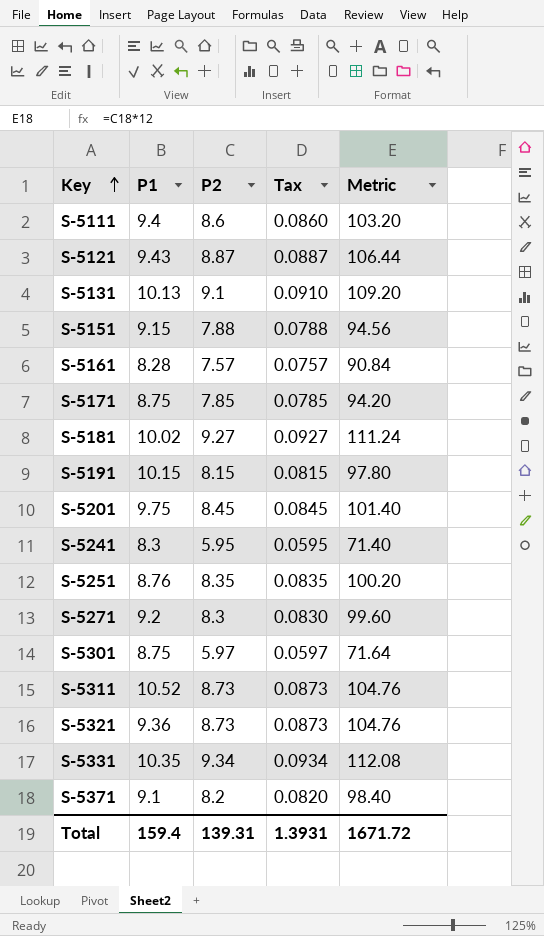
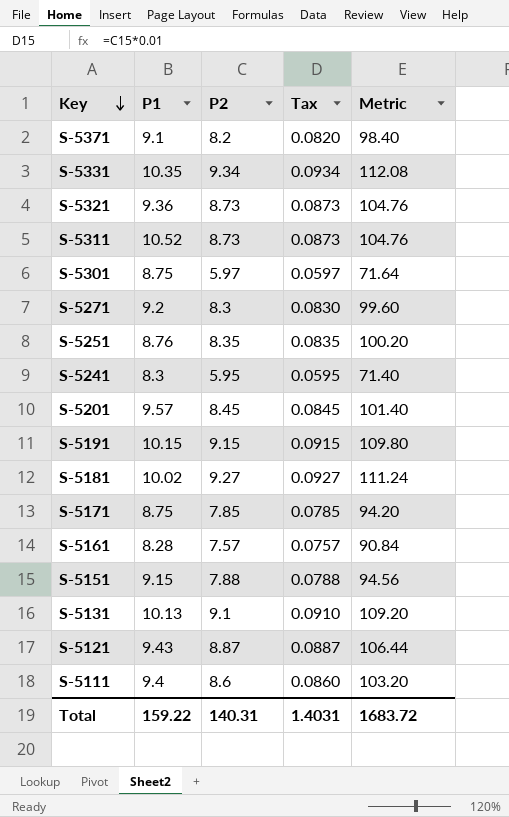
row order: Key ascending -> Key descending
S-5201 | P1: 9.75 -> 9.57
S-5191 | P2: 8.15 -> 9.15
S-5191 | Tax: 0.0815 -> 0.0915
S-5191 | Metric: 97.80 -> 109.80
Total | P1: 159.4 -> 159.22
Total | P2: 139.31 -> 140.31
Total | Tax: 1.3931 -> 1.4031
Total | Metric: 1671.72 -> 1683.72

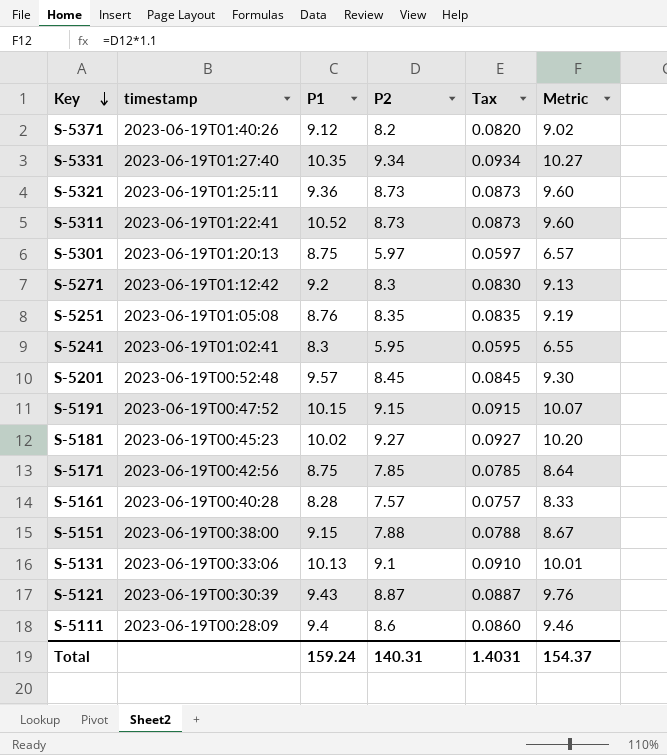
column timestamp | position: none -> 2
column Metric | formula: [P2] * 12 -> [P2] * 1.1
S-5371 | P1: 9.1 -> 9.12
Total | P1: 159.22 -> 159.24
Total | Metric: 1683.72 -> 154.37

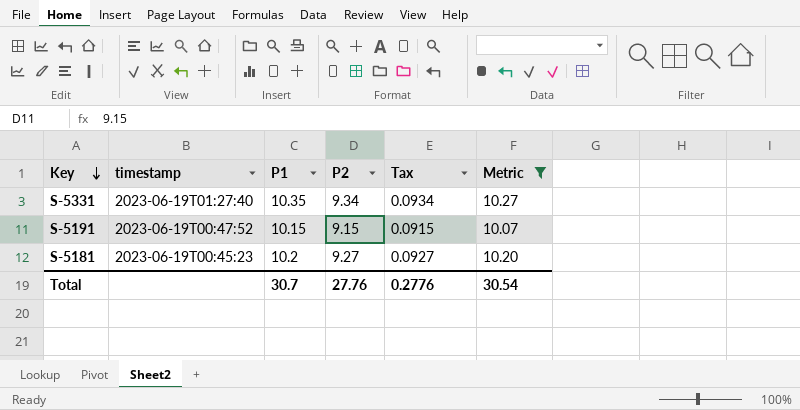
filter: none -> Metric >= 10.07
S-5181 | P1: 10.02 -> 10.2
Total | P1: 159.24 -> 30.7
Total | P2: 140.31 -> 27.76
Total | Tax: 1.4031 -> 0.2776
Total | Metric: 154.37 -> 30.54

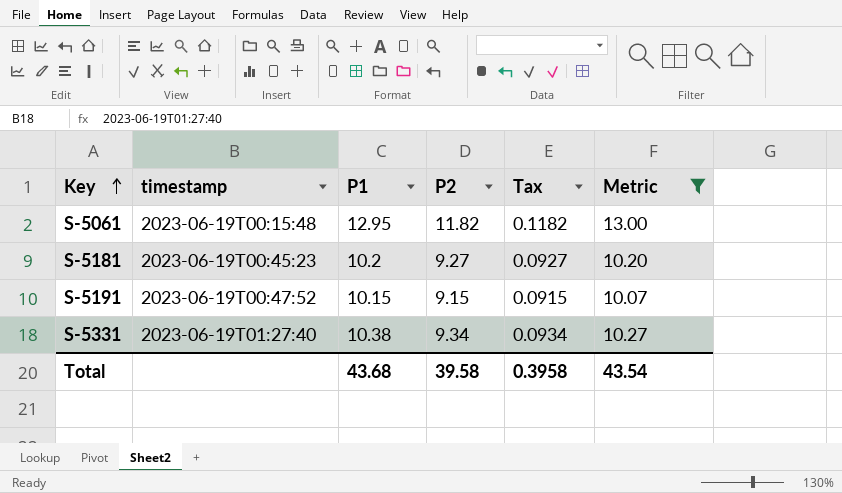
row order: Key descending -> Key ascending
row S-5061: none -> 2023-06-19T00:15:48 | 12.95 | 11.82 | 0.1182 | 13.00
S-5331 | P1: 10.35 -> 10.38
Total | P1: 30.7 -> 43.68
Total | P2: 27.76 -> 39.58
Total | Tax: 0.2776 -> 0.3958
Total | Metric: 30.54 -> 43.54

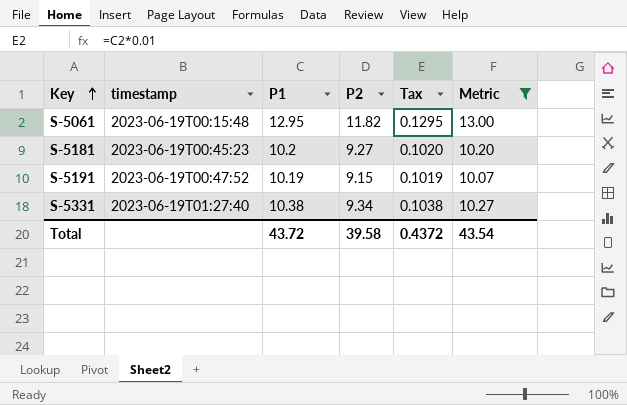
column Tax | formula: [P2] * 0.01 -> [P1] * 0.01
S-5191 | P1: 10.15 -> 10.19
Total | P1: 43.68 -> 43.72
Total | Tax: 0.3958 -> 0.4372

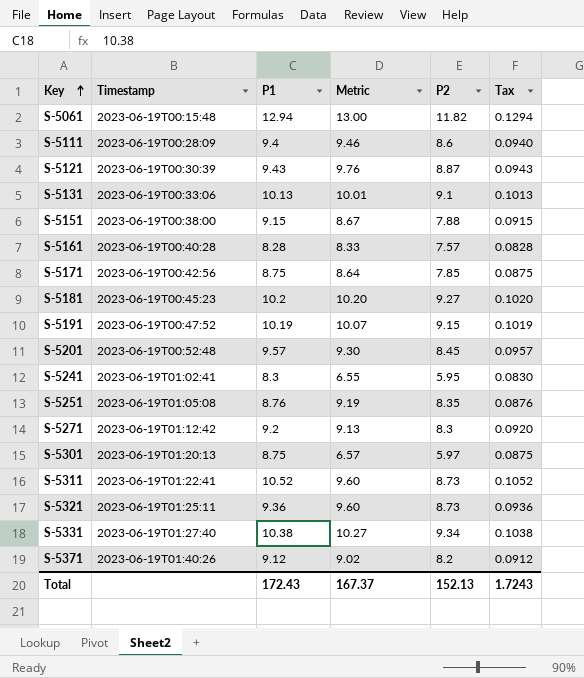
filter: Metric >= 10.07 -> none
column name: timestamp -> Timestamp
column Metric | position: 6 -> 4
S-5061 | P1: 12.95 -> 12.94
S-5061 | Tax: 0.1295 -> 0.1294
Total | P1: 43.72 -> 172.43
Total | Metric: 43.54 -> 167.37
Total | P2: 39.58 -> 152.13
Total | Tax: 0.4372 -> 1.7243

